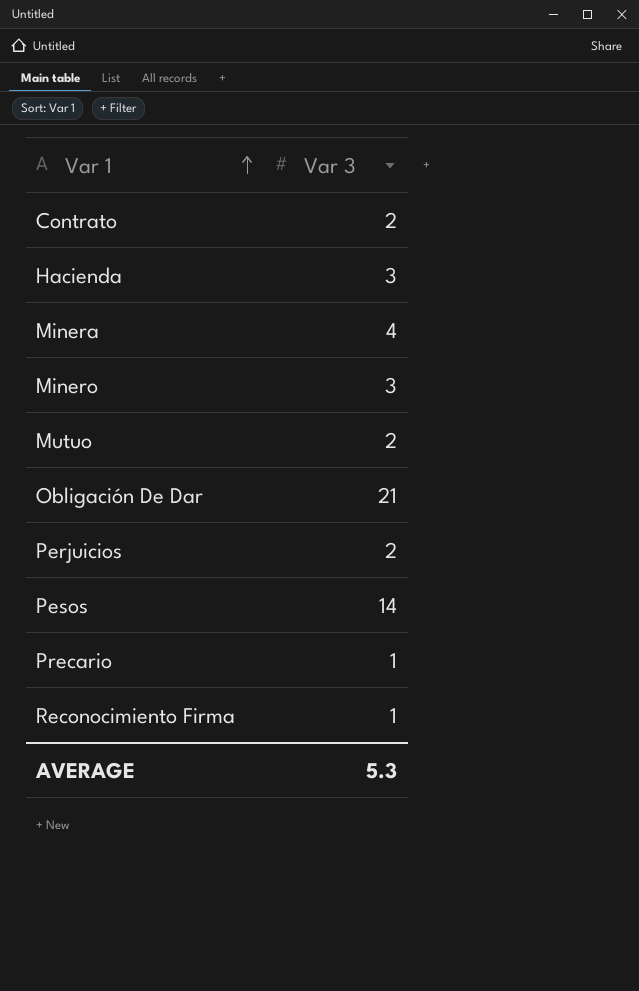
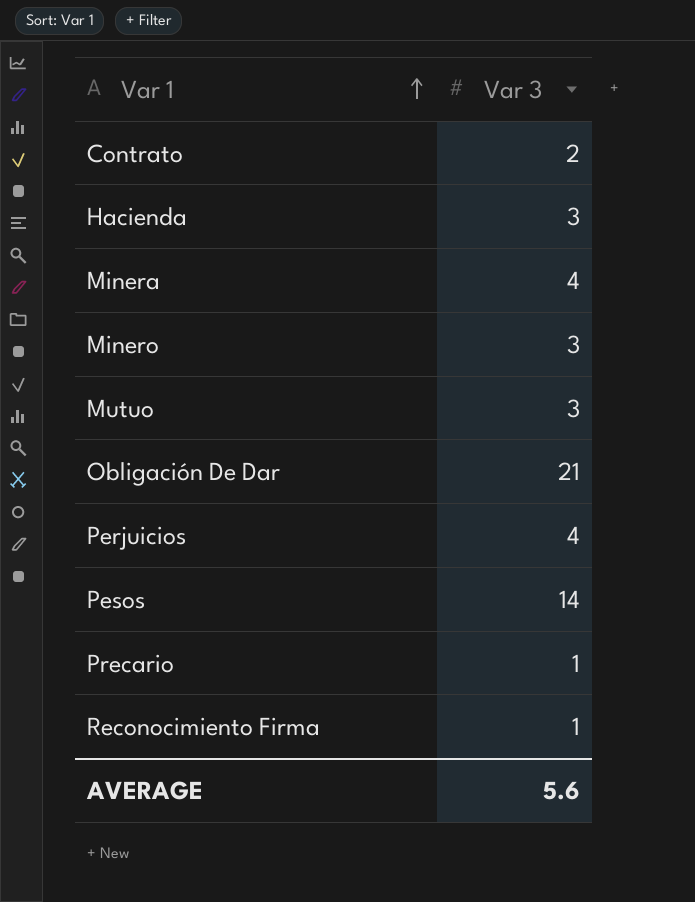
Mutuo | Var 3: 2 -> 3
Perjuicios | Var 3: 2 -> 4
AVERAGE | Var 3: 5.3 -> 5.6

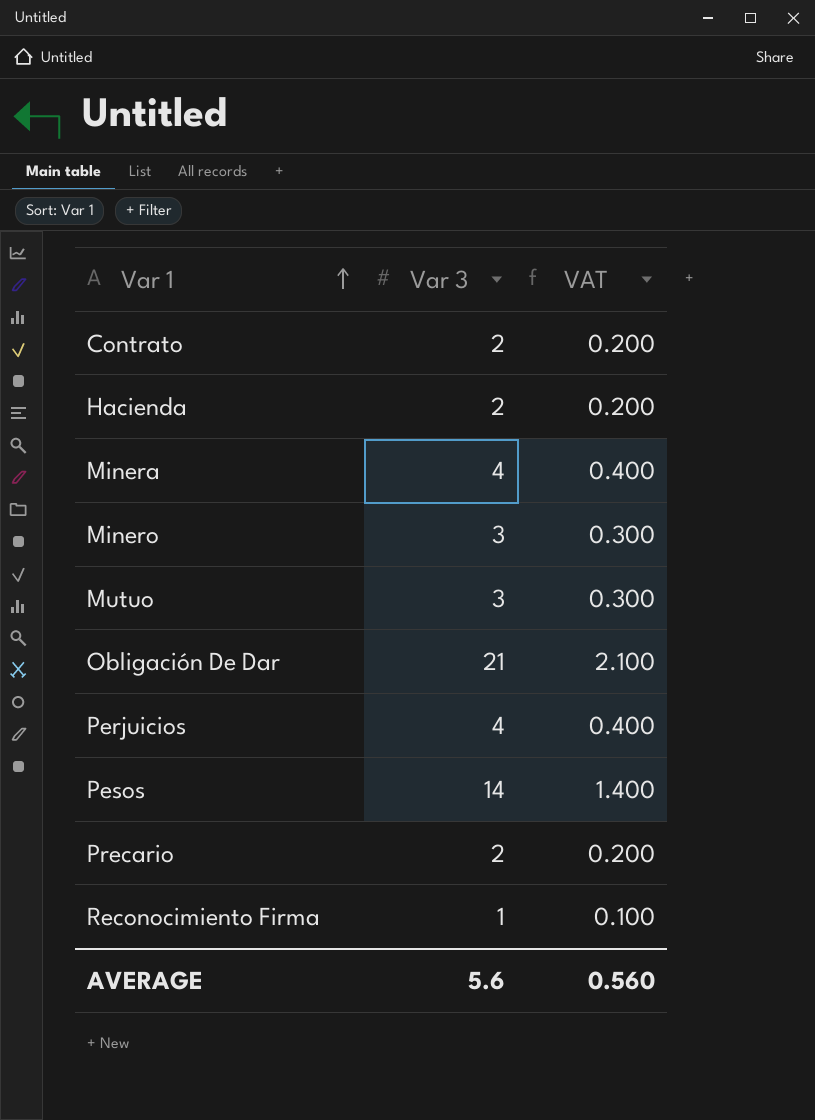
column VAT | formula: none -> [Var 3] * 0.1
Hacienda | Var 3: 3 -> 2
Precario | Var 3: 1 -> 2

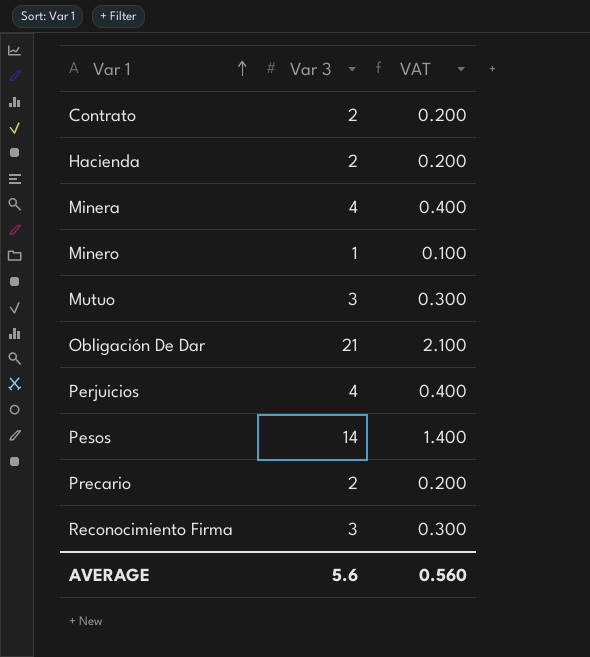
Minero | Var 3: 3 -> 1
Minero | VAT: 0.300 -> 0.100
Reconocimiento Firma | Var 3: 1 -> 3
Reconocimiento Firma | VAT: 0.100 -> 0.300

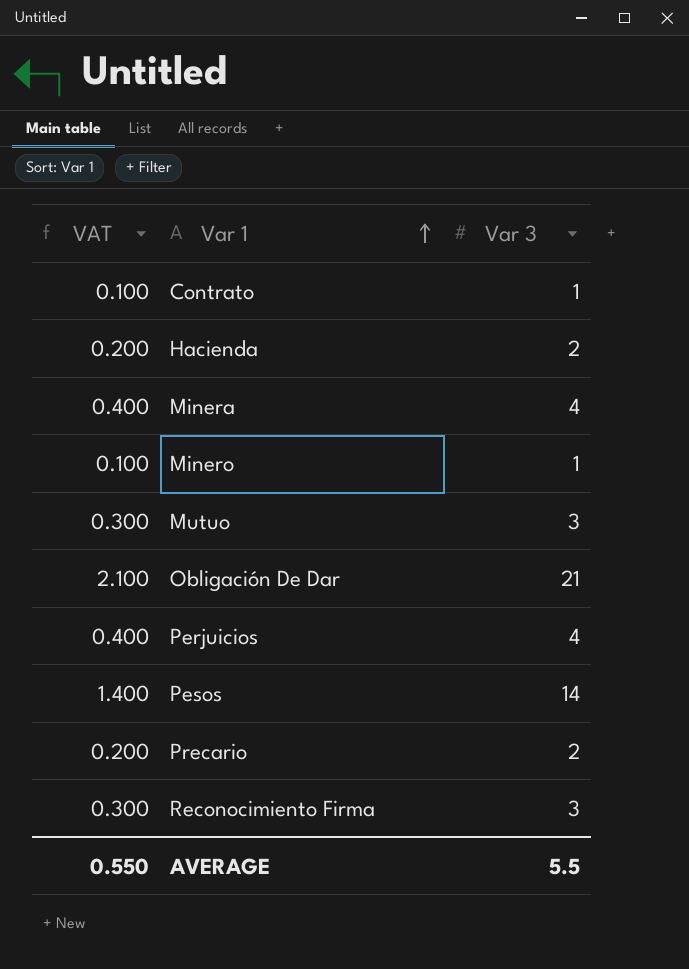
column VAT | position: 3 -> 1
Contrato | VAT: 0.200 -> 0.100
Contrato | Var 3: 2 -> 1
AVERAGE | VAT: 0.560 -> 0.550
AVERAGE | Var 3: 5.6 -> 5.5

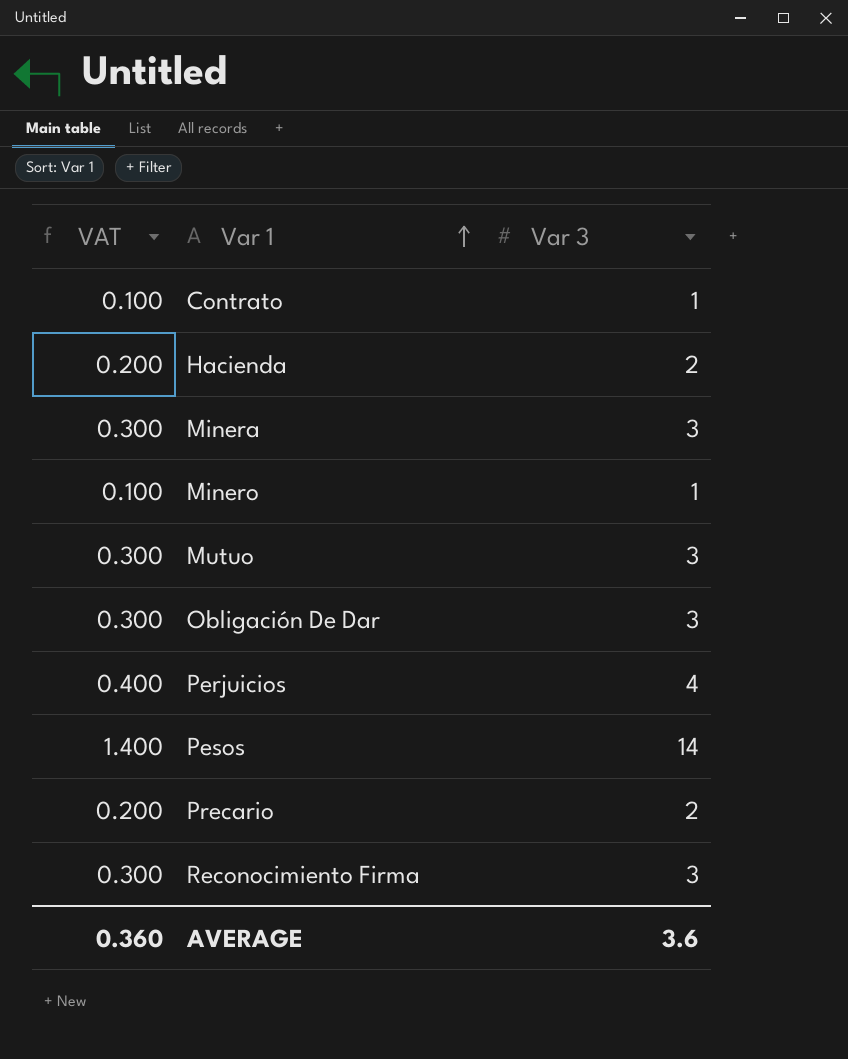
Minera | VAT: 0.400 -> 0.300
Minera | Var 3: 4 -> 3
Obligación De Dar | VAT: 2.100 -> 0.300
Obligación De Dar | Var 3: 21 -> 3
AVERAGE | VAT: 0.550 -> 0.360
AVERAGE | Var 3: 5.5 -> 3.6

